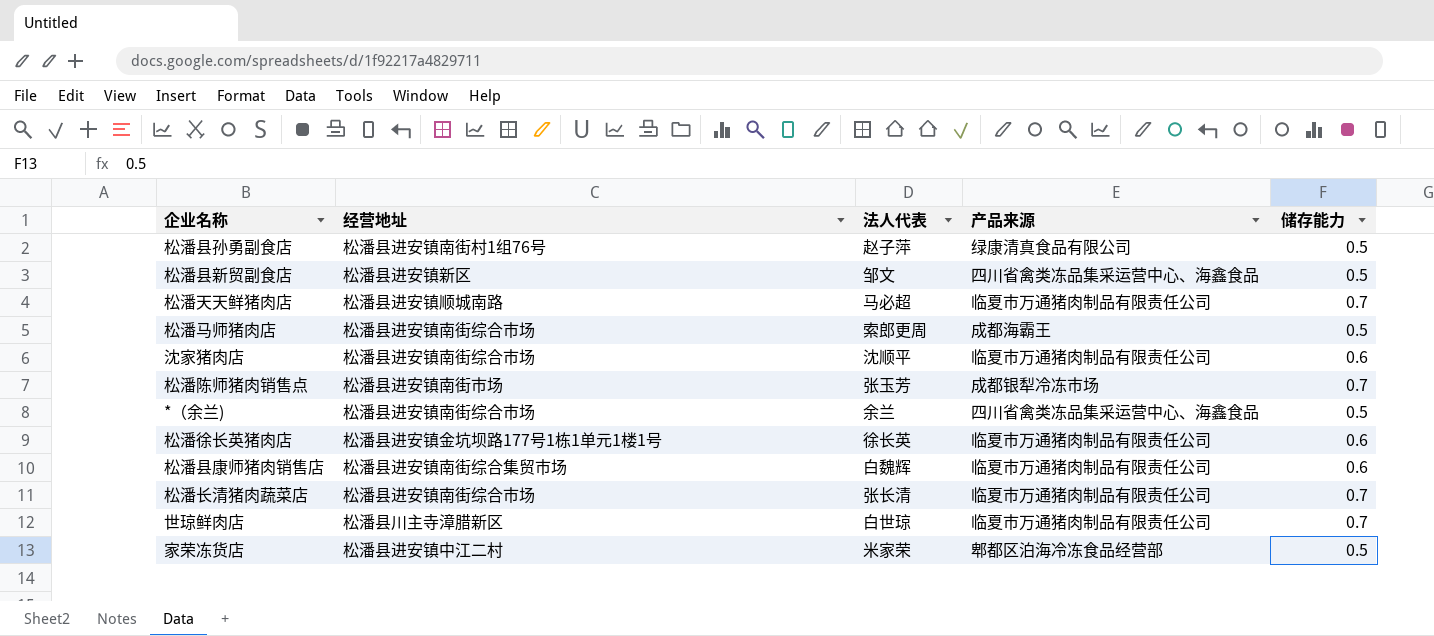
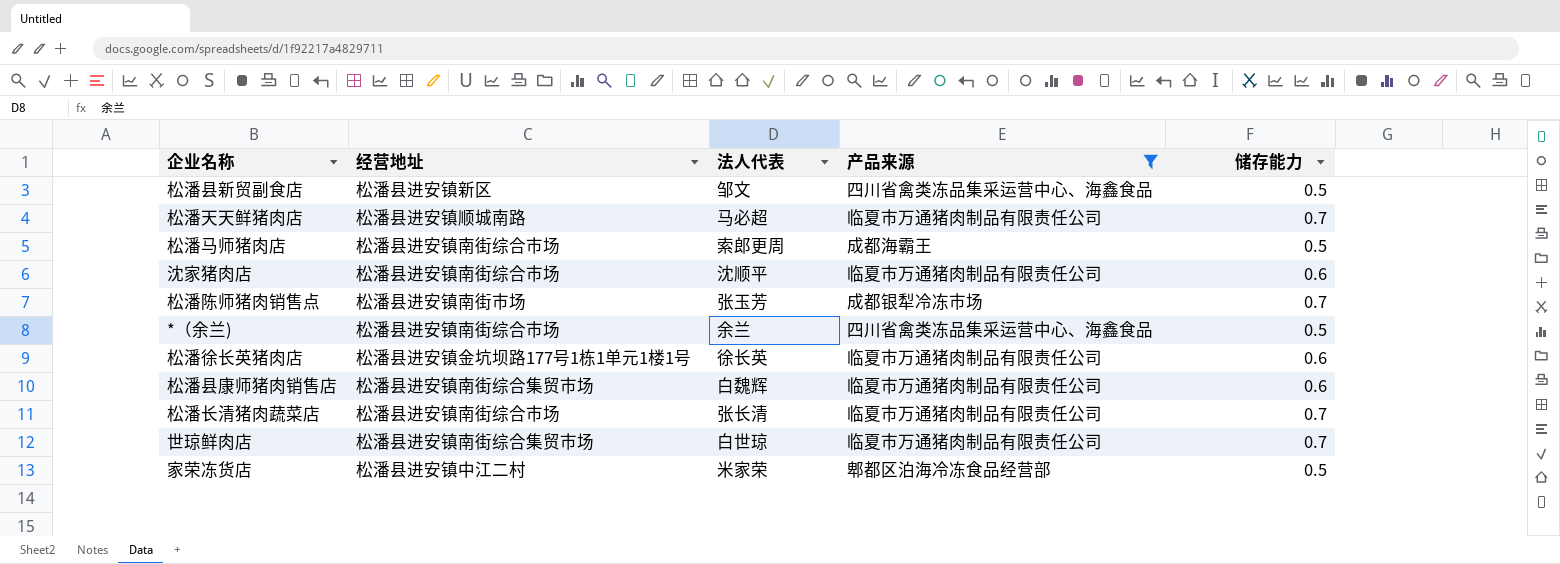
filter: none -> 产品来源 != 绿康清真食品有限公司
世琼鲜肉店 | 经营地址: 松潘县川主寺漳腊新区 -> 松潘县进安镇南街综合集贸市场

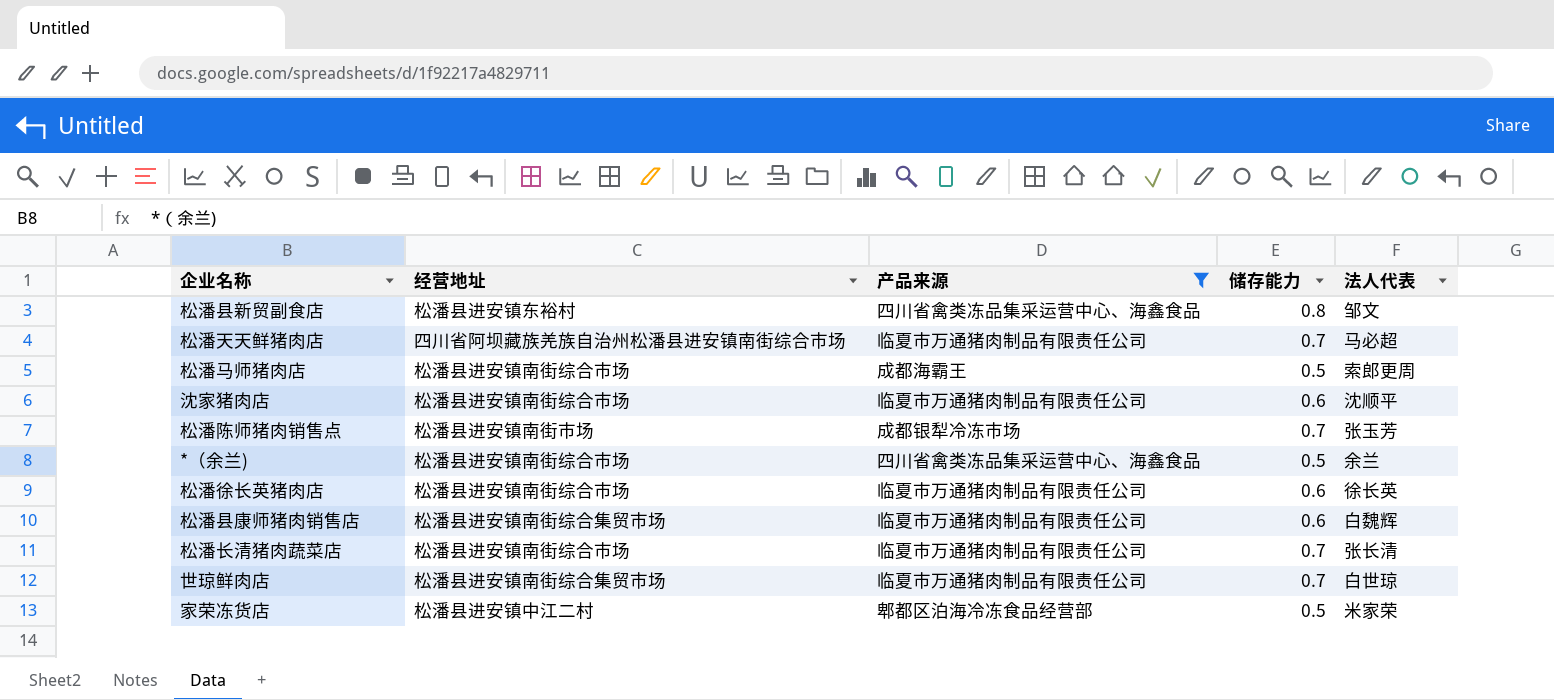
column 法人代表 | position: 3 -> 5
松潘县新贸副食店 | 经营地址: 松潘县进安镇新区 -> 松潘县进安镇东裕村
松潘县新贸副食店 | 储存能力: 0.5 -> 0.8
松潘天天鲜猪肉店 | 经营地址: 松潘县进安镇顺城南路 -> 四川省阿坝藏族羌族自治州松潘县进安镇南街综合市场
松潘徐长英猪肉店 | 经营地址: 松潘县进安镇金坑坝路177号1栋1单元1楼1号 -> 松潘县进安镇南街综合市场

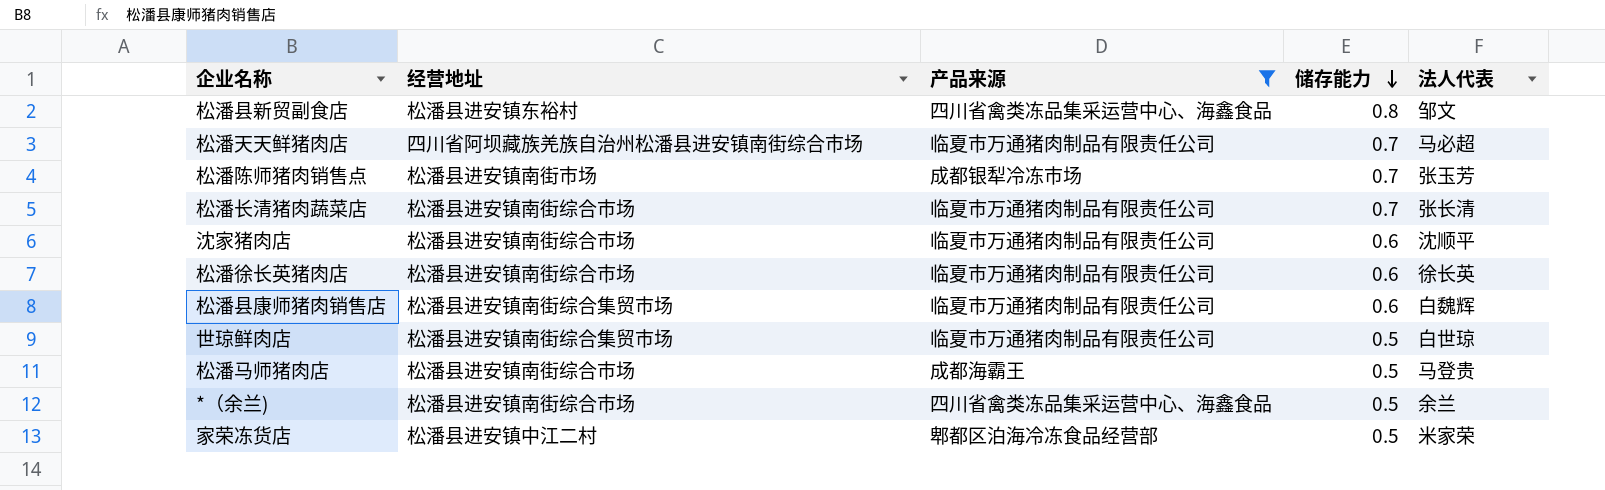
row order: none -> 储存能力 descending
世琼鲜肉店 | 储存能力: 0.7 -> 0.5
松潘马师猪肉店 | 法人代表: 索郎更周 -> 马登贵

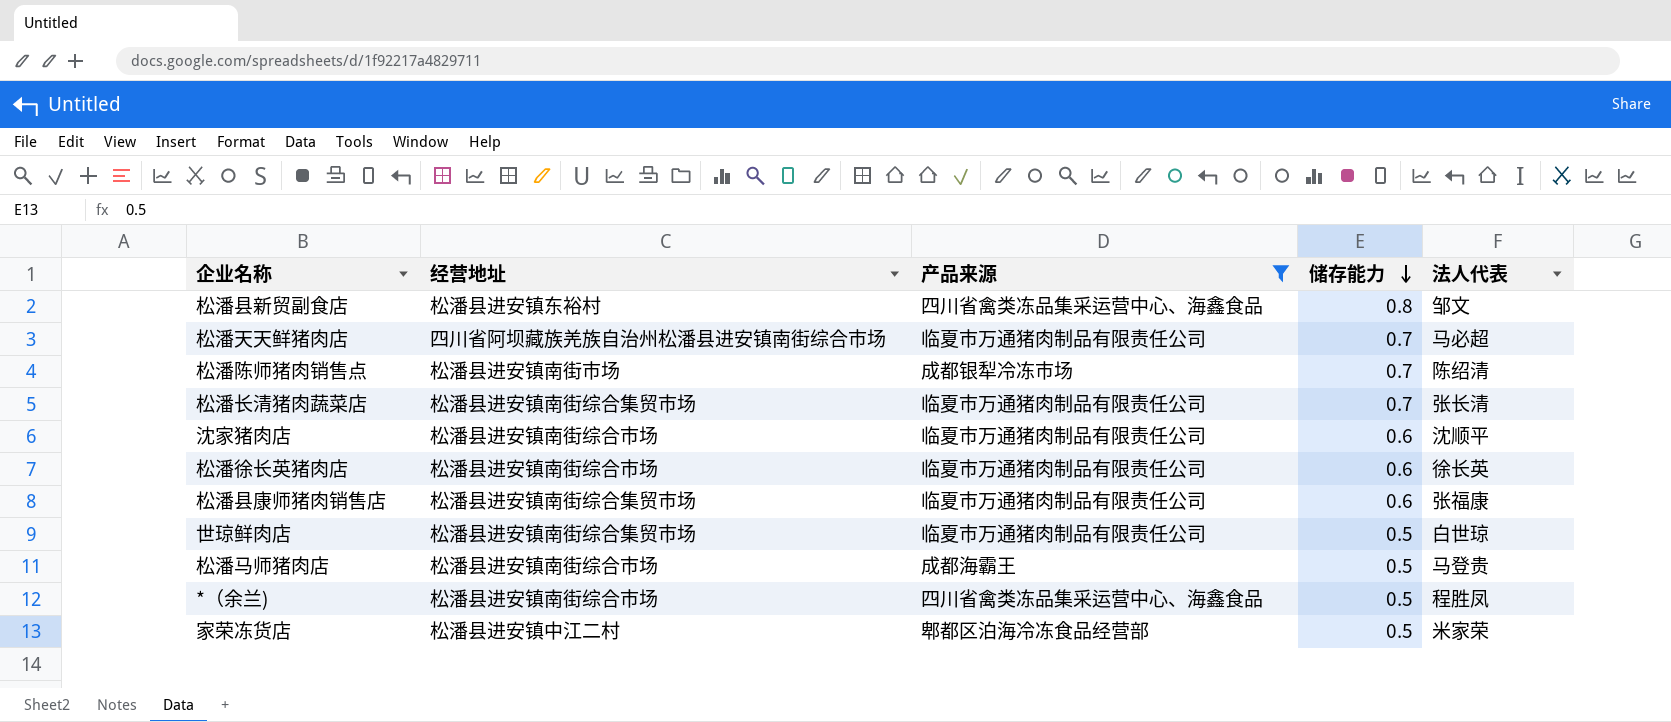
松潘陈师猪肉销售点 | 法人代表: 张玉芳 -> 陈绍清
松潘长清猪肉蔬菜店 | 经营地址: 松潘县进安镇南街综合市场 -> 松潘县进安镇南街综合集贸市场
松潘县康师猪肉销售店 | 法人代表: 白魏辉 -> 张福康
*（余兰) | 法人代表: 余兰 -> 程胜凤

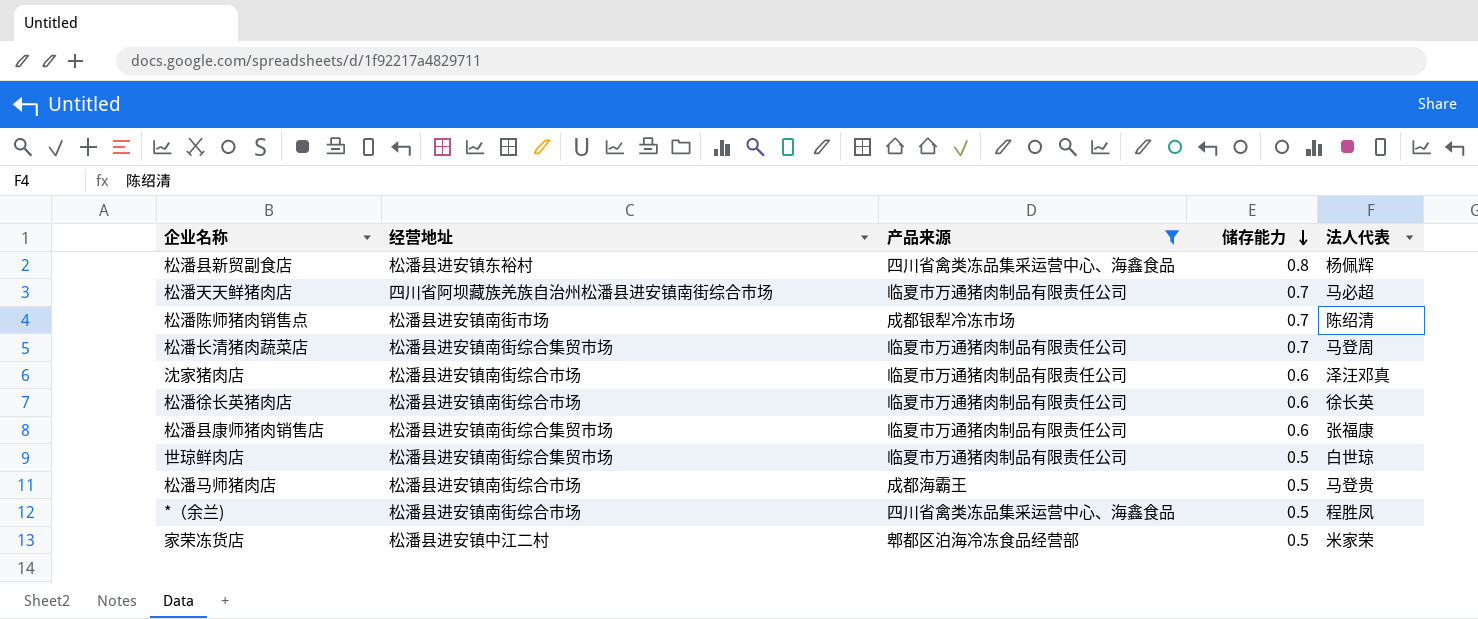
松潘县新贸副食店 | 法人代表: 邹文 -> 杨佩辉
松潘长清猪肉蔬菜店 | 法人代表: 张长清 -> 马登周
沈家猪肉店 | 法人代表: 沈顺平 -> 泽汪邓真

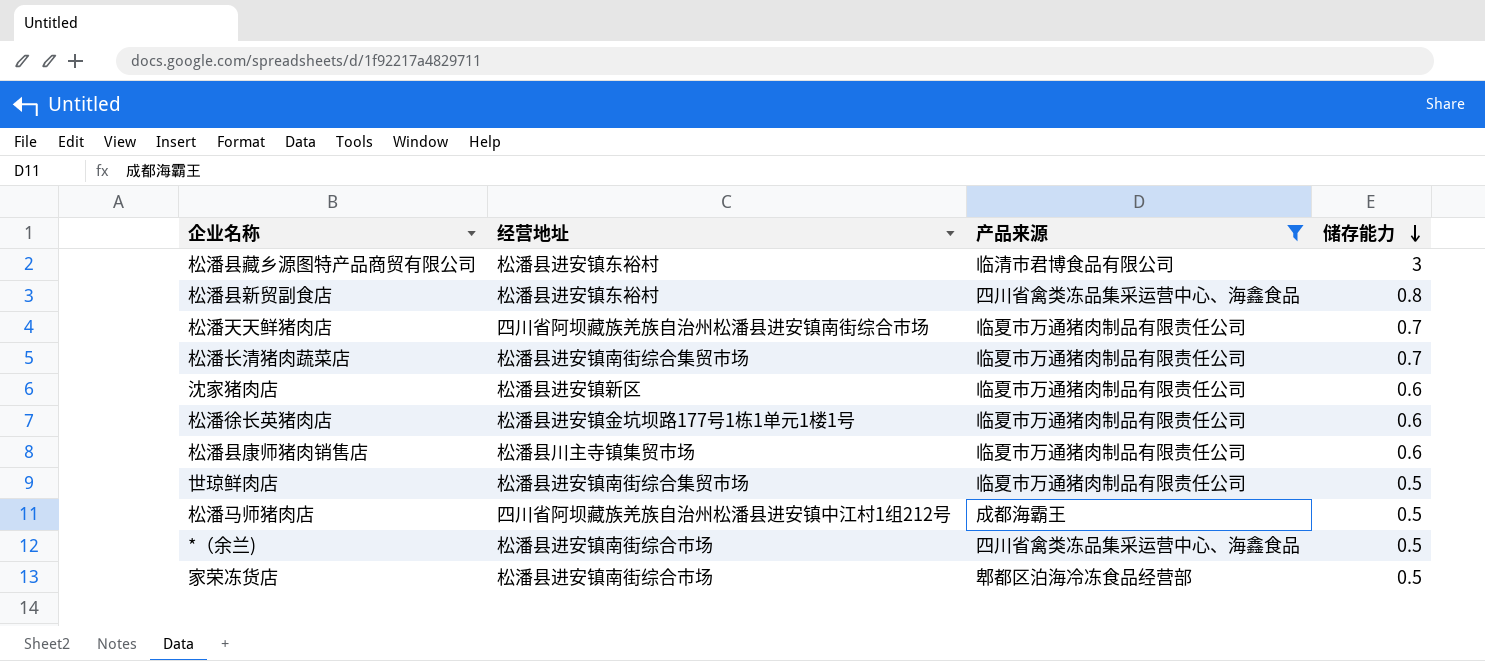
column 法人代表 | position: 5 -> none
row 松潘陈师猪肉销售点: 松潘县进安镇南街市场 | 成都银犁冷冻市场 | 0.7 | 陈绍清 -> none
row 松潘县藏乡源图特产品商贸有限公司: none -> 松潘县进安镇东裕村 | 临清市君博食品有限公司 | 3
沈家猪肉店 | 经营地址: 松潘县进安镇南街综合市场 -> 松潘县进安镇新区
松潘徐长英猪肉店 | 经营地址: 松潘县进安镇南街综合市场 -> 松潘县进安镇金坑坝路177号1栋1单元1楼1号
松潘县康师猪肉销售店 | 经营地址: 松潘县进安镇南街综合集贸市场 -> 松潘县川主寺镇集贸市场
松潘马师猪肉店 | 经营地址: 松潘县进安镇南街综合市场 -> 四川省阿坝藏族羌族自治州松潘县进安镇中江村1组212号
家荣冻货店 | 经营地址: 松潘县进安镇中江二村 -> 松潘县进安镇南街综合市场

